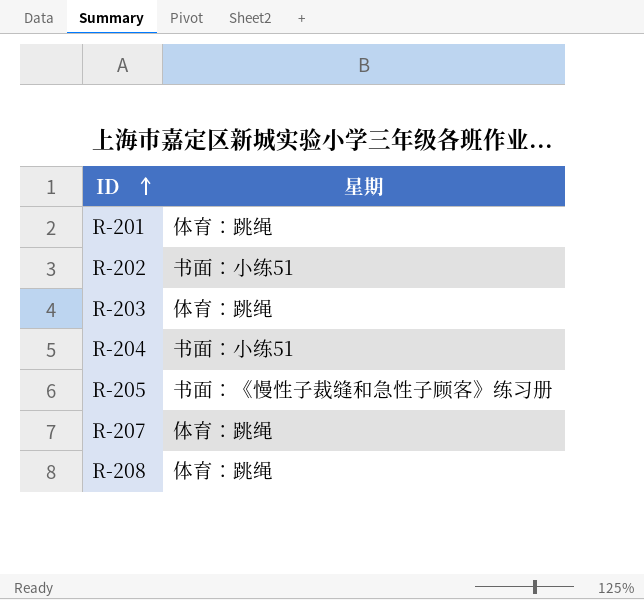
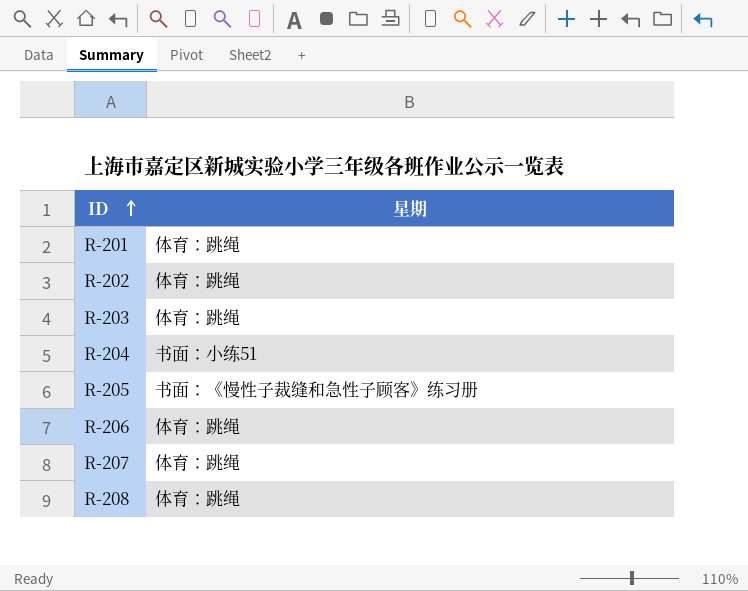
R-202 | 星期: 书面：小练51 -> 体育：跳绳
row R-206: none -> 体育：跳绳

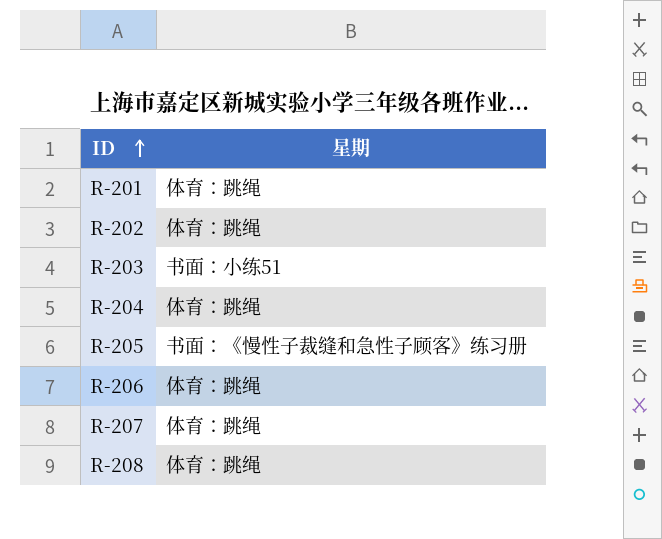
R-203 | 星期: 体育：跳绳 -> 书面：小练51
R-204 | 星期: 书面：小练51 -> 体育：跳绳

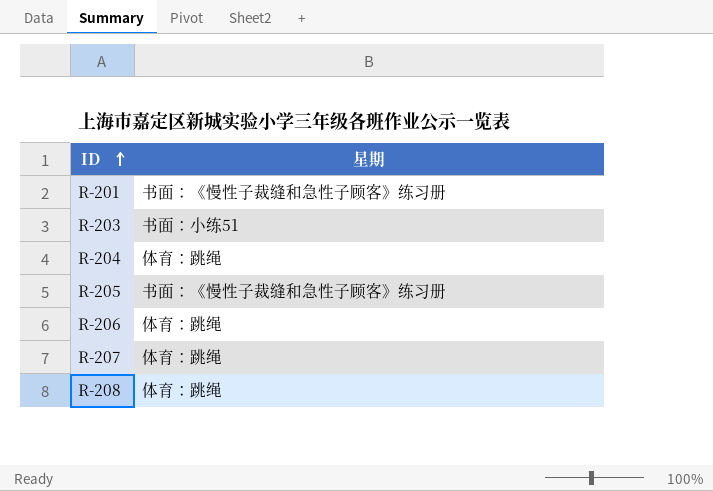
row R-202: 体育：跳绳 -> none
R-201 | 星期: 体育：跳绳 -> 书面：《慢性子裁缝和急性子顾客》练习册

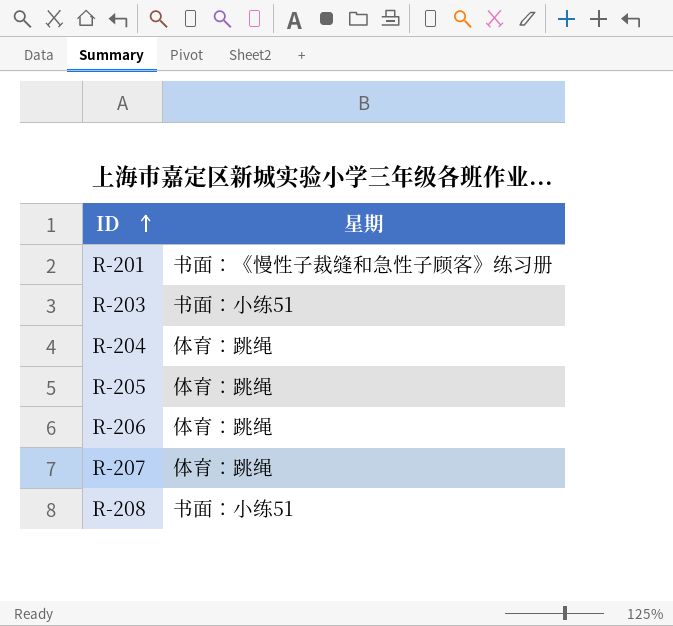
R-205 | 星期: 书面：《慢性子裁缝和急性子顾客》练习册 -> 体育：跳绳
R-208 | 星期: 体育：跳绳 -> 书面：小练51

